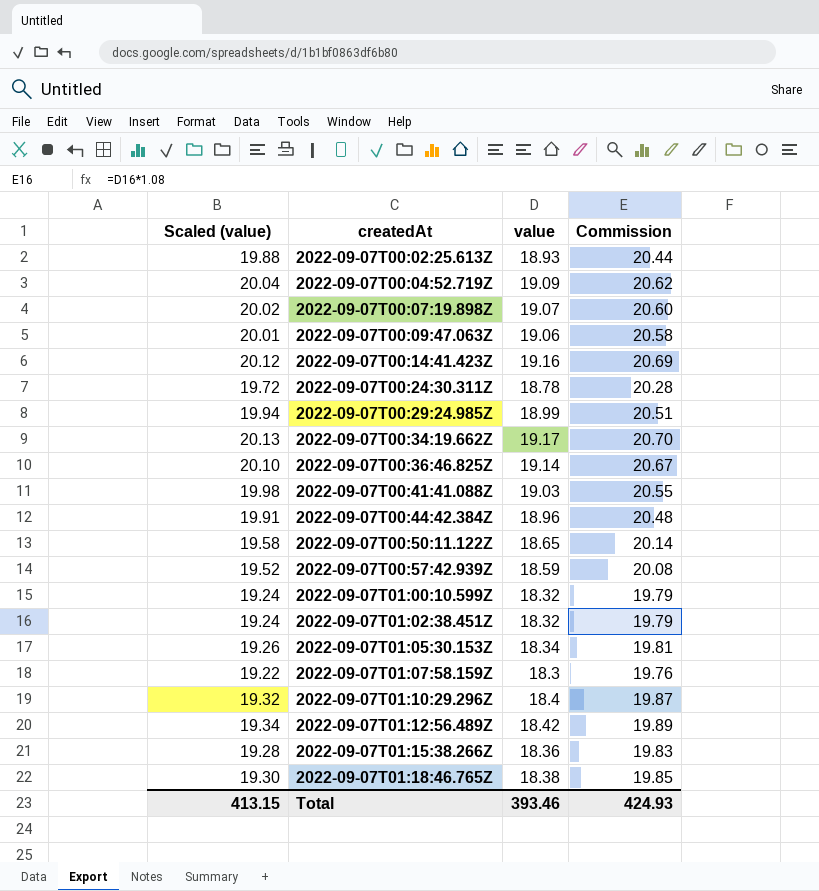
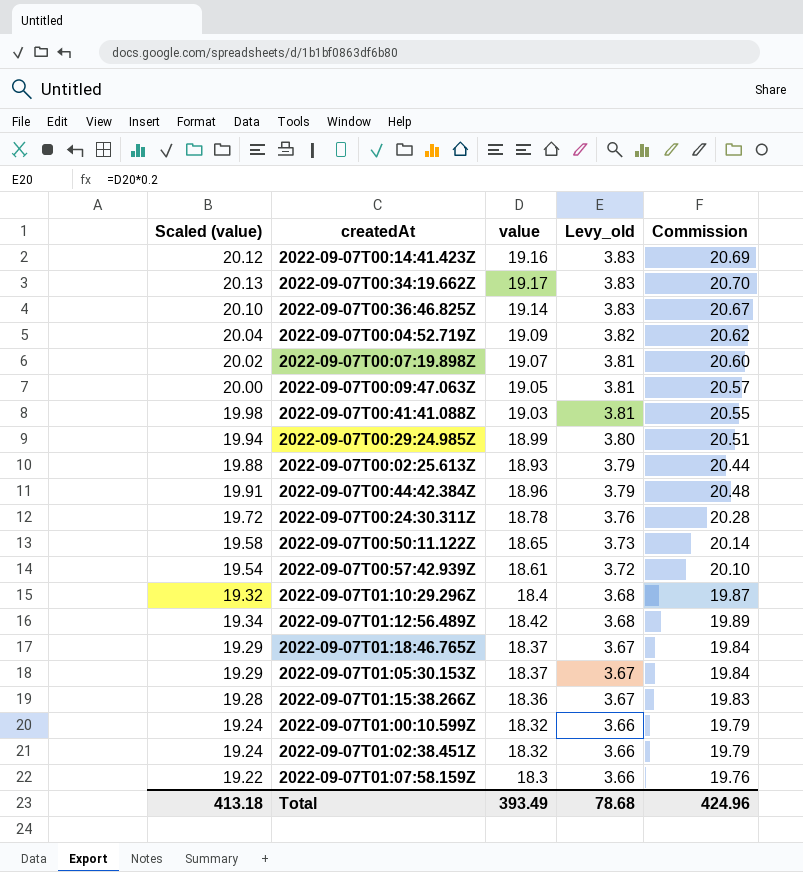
row order: createdAt ascending -> Levy_old descending
column Levy_old | formula: none -> [value] * 0.2
2022-09-07T00:09:47.063Z | Scaled (value): 20.01 -> 20.00
2022-09-07T00:09:47.063Z | value: 19.06 -> 19.05
2022-09-07T00:09:47.063Z | Commission: 20.58 -> 20.57
2022-09-07T00:57:42.939Z | Scaled (value): 19.52 -> 19.54
2022-09-07T00:57:42.939Z | value: 18.59 -> 18.61
2022-09-07T00:57:42.939Z | Commission: 20.08 -> 20.10
2022-09-07T01:18:46.765Z | Scaled (value): 19.30 -> 19.29
2022-09-07T01:18:46.765Z | value: 18.38 -> 18.37
2022-09-07T01:18:46.765Z | Commission: 19.85 -> 19.84
2022-09-07T01:05:30.153Z | Scaled (value): 19.26 -> 19.29
2022-09-07T01:05:30.153Z | value: 18.34 -> 18.37
2022-09-07T01:05:30.153Z | Commission: 19.81 -> 19.84
Total | Scaled (value): 413.15 -> 413.18
Total | value: 393.46 -> 393.49
Total | Commission: 424.93 -> 424.96

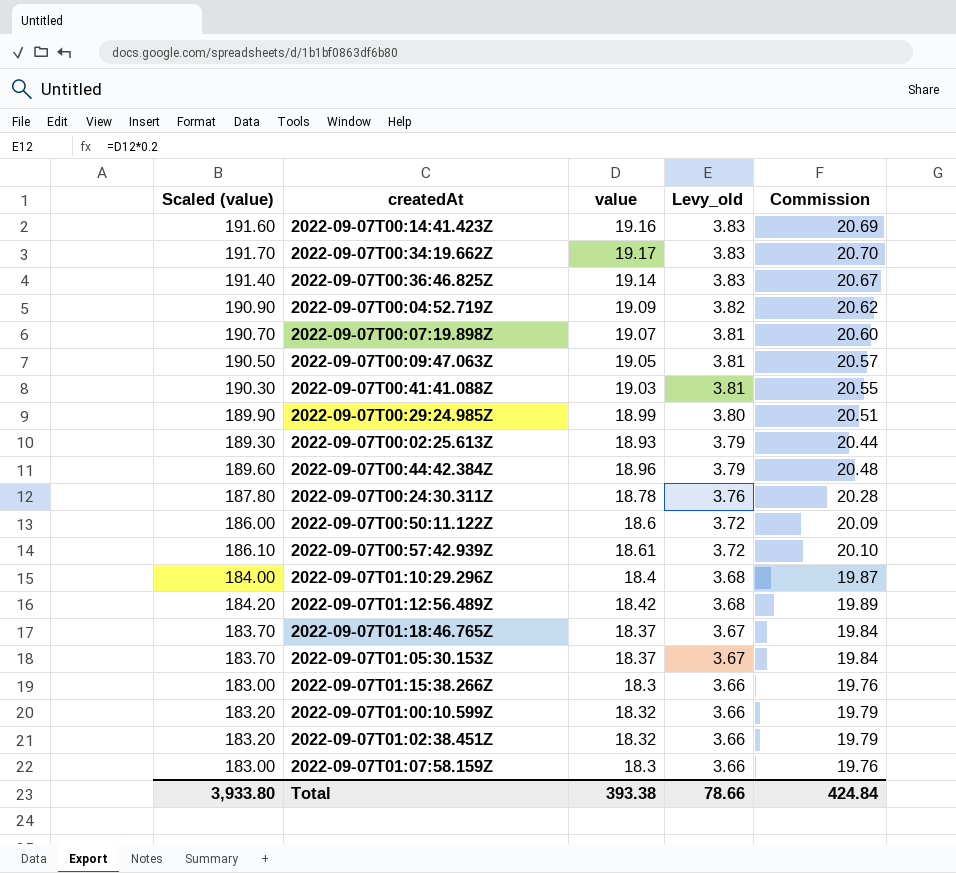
column Scaled (value) | formula: [value] * 1.05 -> [value] * 10
2022-09-07T00:50:11.122Z | value: 18.65 -> 18.6
2022-09-07T00:50:11.122Z | Levy_old: 3.73 -> 3.72
2022-09-07T00:50:11.122Z | Commission: 20.14 -> 20.09
2022-09-07T01:15:38.266Z | value: 18.36 -> 18.3
2022-09-07T01:15:38.266Z | Levy_old: 3.67 -> 3.66
2022-09-07T01:15:38.266Z | Commission: 19.83 -> 19.76
Total | Scaled (value): 413.18 -> 3,933.80
Total | value: 393.49 -> 393.38
Total | Levy_old: 78.68 -> 78.66
Total | Commission: 424.96 -> 424.84

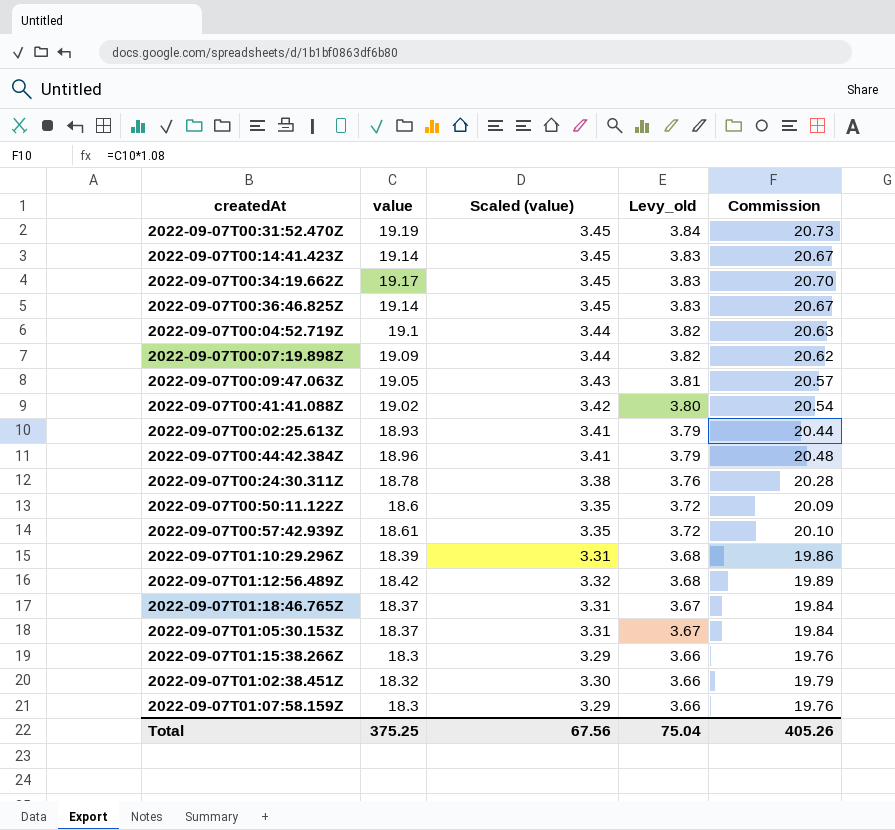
column Scaled (value) | formula: [value] * 10 -> [value] * 0.18
column Scaled (value) | position: 1 -> 3
row 2022-09-07T00:29:24.985Z: 189.90 | 18.99 | 3.80 | 20.51 -> none
row 2022-09-07T01:00:10.599Z: 183.20 | 18.32 | 3.66 | 19.79 -> none
row 2022-09-07T00:31:52.470Z: none -> 19.19 | 3.45 | 3.84 | 20.73
2022-09-07T00:14:41.423Z | value: 19.16 -> 19.14
2022-09-07T00:14:41.423Z | Commission: 20.69 -> 20.67
2022-09-07T00:04:52.719Z | value: 19.09 -> 19.1
2022-09-07T00:04:52.719Z | Commission: 20.62 -> 20.63
2022-09-07T00:07:19.898Z | value: 19.07 -> 19.09
2022-09-07T00:07:19.898Z | Levy_old: 3.81 -> 3.82
2022-09-07T00:07:19.898Z | Commission: 20.60 -> 20.62
2022-09-07T00:41:41.088Z | value: 19.03 -> 19.02
2022-09-07T00:41:41.088Z | Levy_old: 3.81 -> 3.80
2022-09-07T00:41:41.088Z | Commission: 20.55 -> 20.54
2022-09-07T01:10:29.296Z | value: 18.4 -> 18.39
2022-09-07T01:10:29.296Z | Commission: 19.87 -> 19.86
Total | value: 393.38 -> 375.25
Total | Scaled (value): 3,933.80 -> 67.56
Total | Levy_old: 78.66 -> 75.04
Total | Commission: 424.84 -> 405.26

